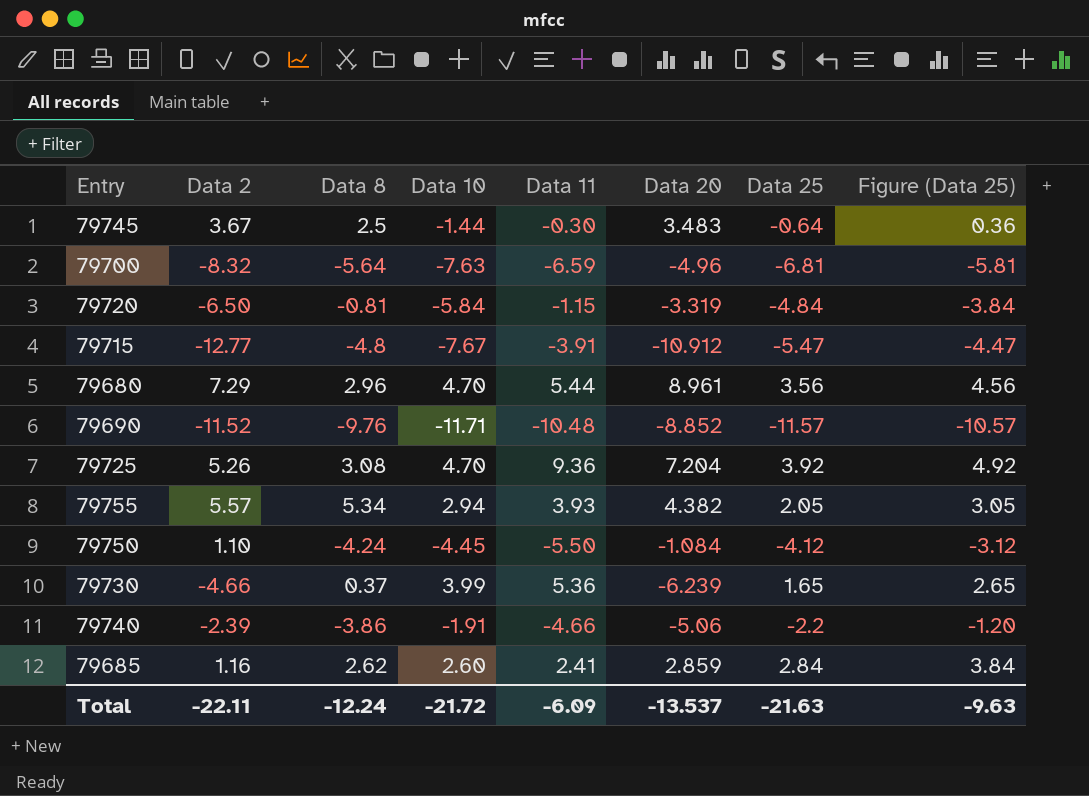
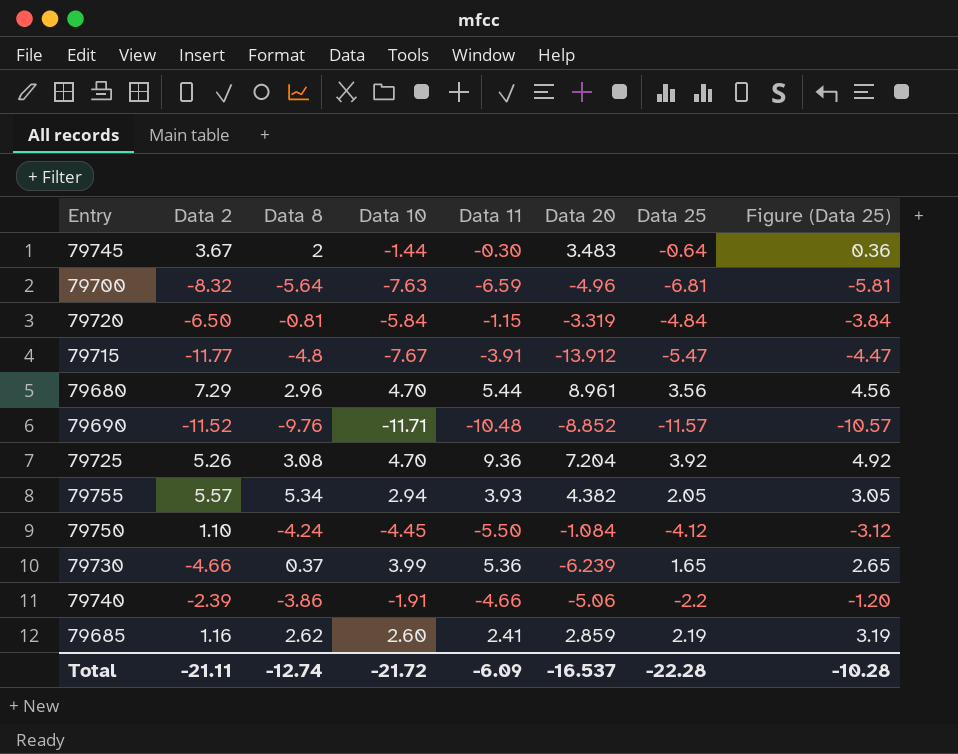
79745 | Data 8: 2.5 -> 2
79715 | Data 2: -12.77 -> -11.77
79715 | Data 20: -10.912 -> -13.912
79685 | Data 25: 2.84 -> 2.19
79685 | Figure (Data 25): 3.84 -> 3.19
Total | Data 2: -22.11 -> -21.11
Total | Data 8: -12.24 -> -12.74
Total | Data 20: -13.537 -> -16.537
Total | Data 25: -21.63 -> -22.28
Total | Figure (Data 25): -9.63 -> -10.28

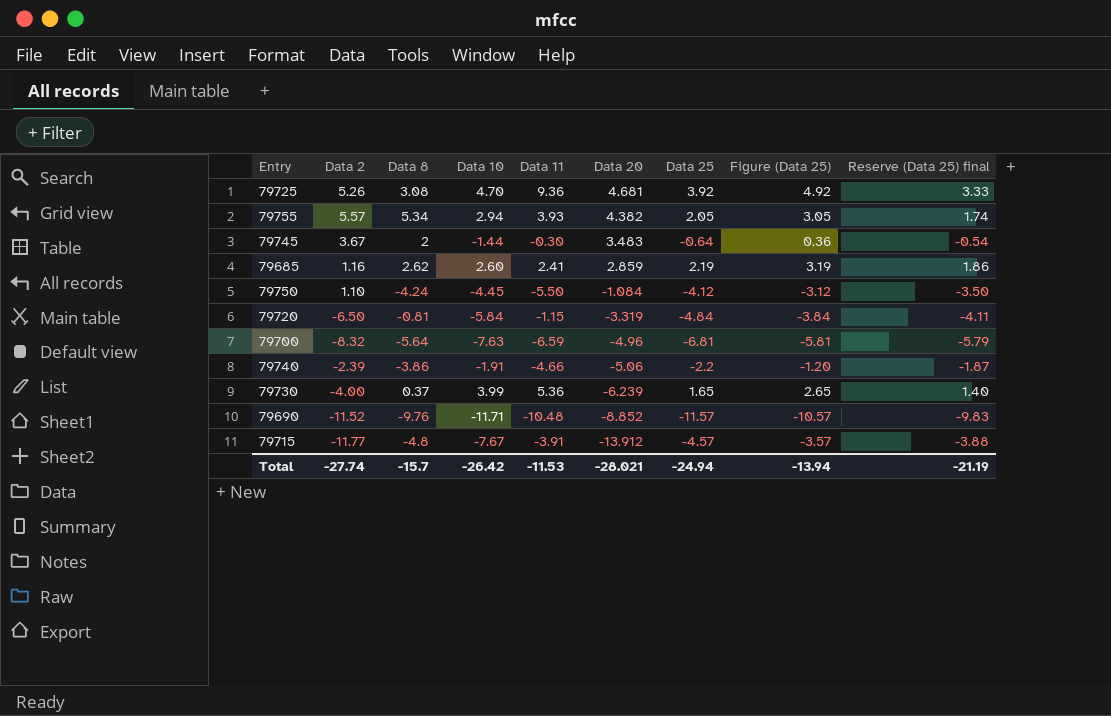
row order: none -> Data 20 descending
column Reserve (Data 25) final | formula: none -> [Data 25] * 0.85
row 79680: 7.29 | 2.96 | 4.70 | 5.44 | 8.961 | 3.56 | 4.56 -> none
79725 | Data 20: 7.204 -> 4.681
79730 | Data 2: -4.66 -> -4.00
79715 | Data 25: -5.47 -> -4.57
79715 | Figure (Data 25): -4.47 -> -3.57
Total | Data 2: -21.11 -> -27.74
Total | Data 8: -12.74 -> -15.7
Total | Data 10: -21.72 -> -26.42
Total | Data 11: -6.09 -> -11.53
Total | Data 20: -16.537 -> -28.021
Total | Data 25: -22.28 -> -24.94
Total | Figure (Data 25): -10.28 -> -13.94

